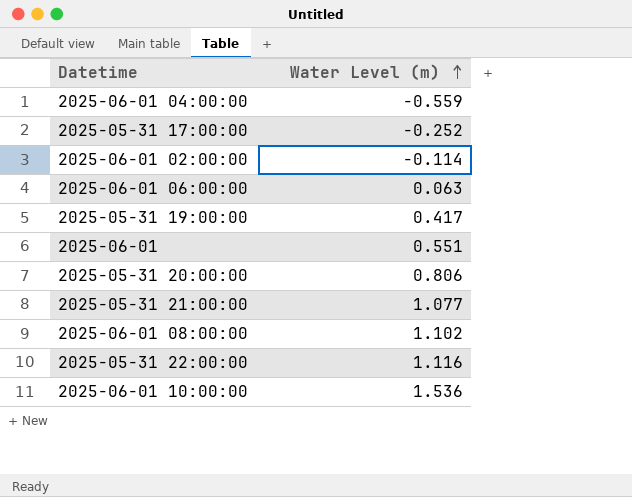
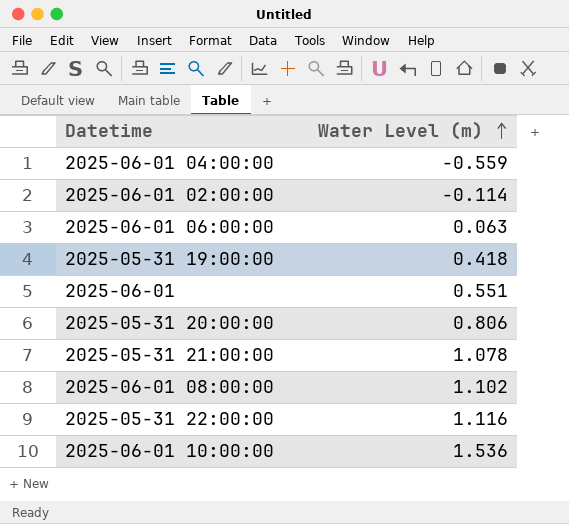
row 2025-05-31 17:00:00: -0.252 -> none
2025-05-31 19:00:00 | Water Level (m): 0.417 -> 0.418
2025-05-31 21:00:00 | Water Level (m): 1.077 -> 1.078

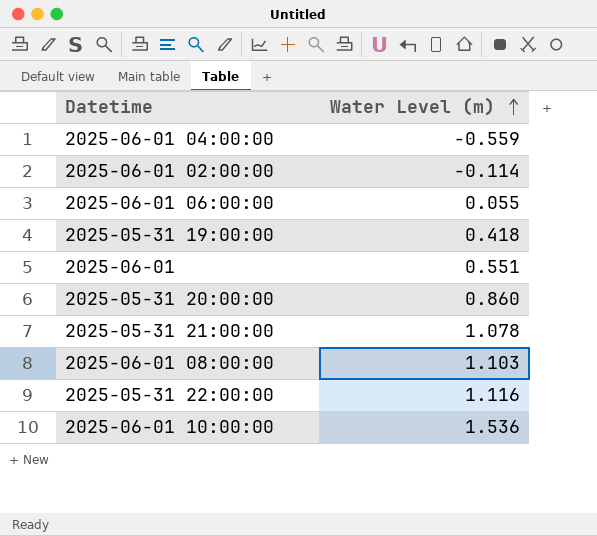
2025-06-01 06:00:00 | Water Level (m): 0.063 -> 0.055
2025-05-31 20:00:00 | Water Level (m): 0.806 -> 0.860
2025-06-01 08:00:00 | Water Level (m): 1.102 -> 1.103

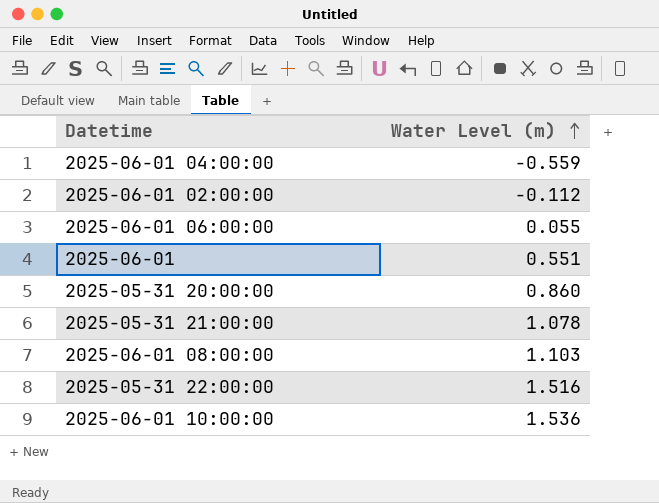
row 2025-05-31 19:00:00: 0.418 -> none
2025-06-01 02:00:00 | Water Level (m): -0.114 -> -0.112
2025-05-31 22:00:00 | Water Level (m): 1.116 -> 1.516

